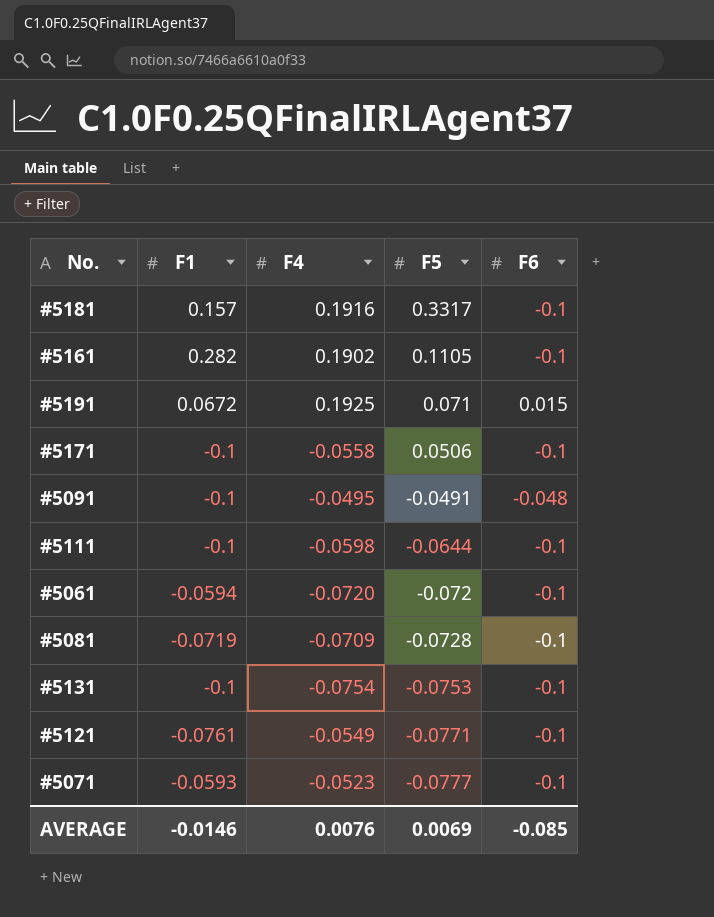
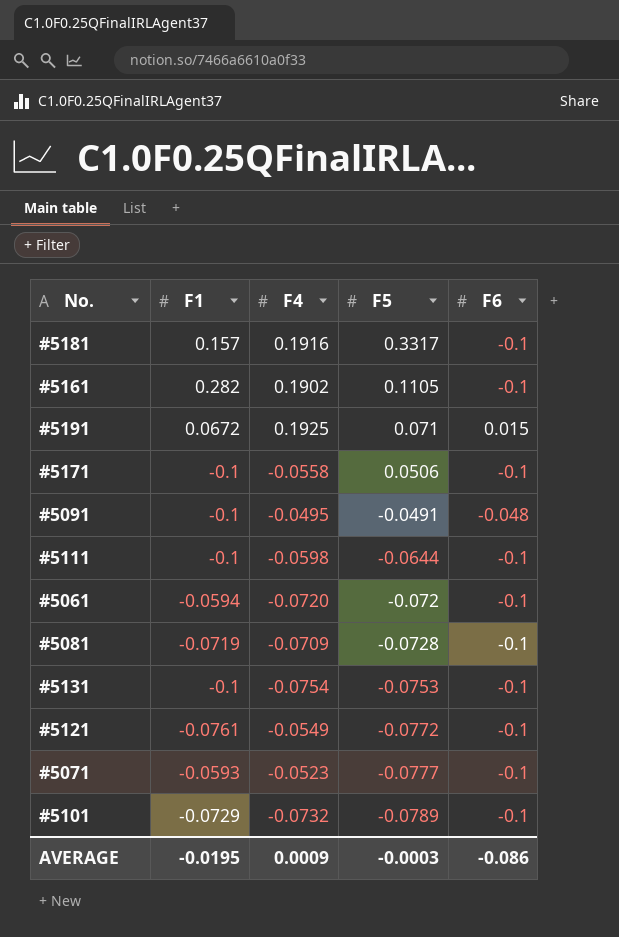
#5121 | F5: -0.0771 -> -0.0772
row #5101: none -> -0.0729 | -0.0732 | -0.0789 | -0.1
AVERAGE | F1: -0.0146 -> -0.0195
AVERAGE | F4: 0.0076 -> 0.0009
AVERAGE | F5: 0.0069 -> -0.0003
AVERAGE | F6: -0.085 -> -0.086

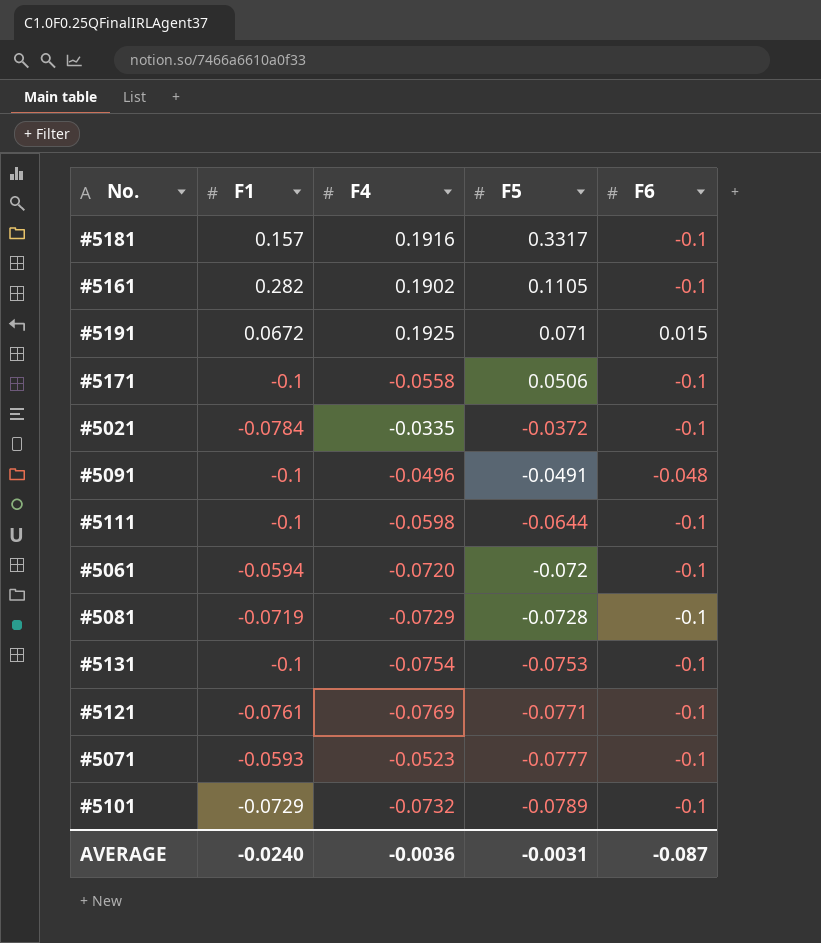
row #5021: none -> -0.0784 | -0.0335 | -0.0372 | -0.1
#5091 | F4: -0.0495 -> -0.0496
#5081 | F4: -0.0709 -> -0.0729
#5121 | F4: -0.0549 -> -0.0769
#5121 | F5: -0.0772 -> -0.0771
AVERAGE | F1: -0.0195 -> -0.0240
AVERAGE | F4: 0.0009 -> -0.0036
AVERAGE | F5: -0.0003 -> -0.0031
AVERAGE | F6: -0.086 -> -0.087

